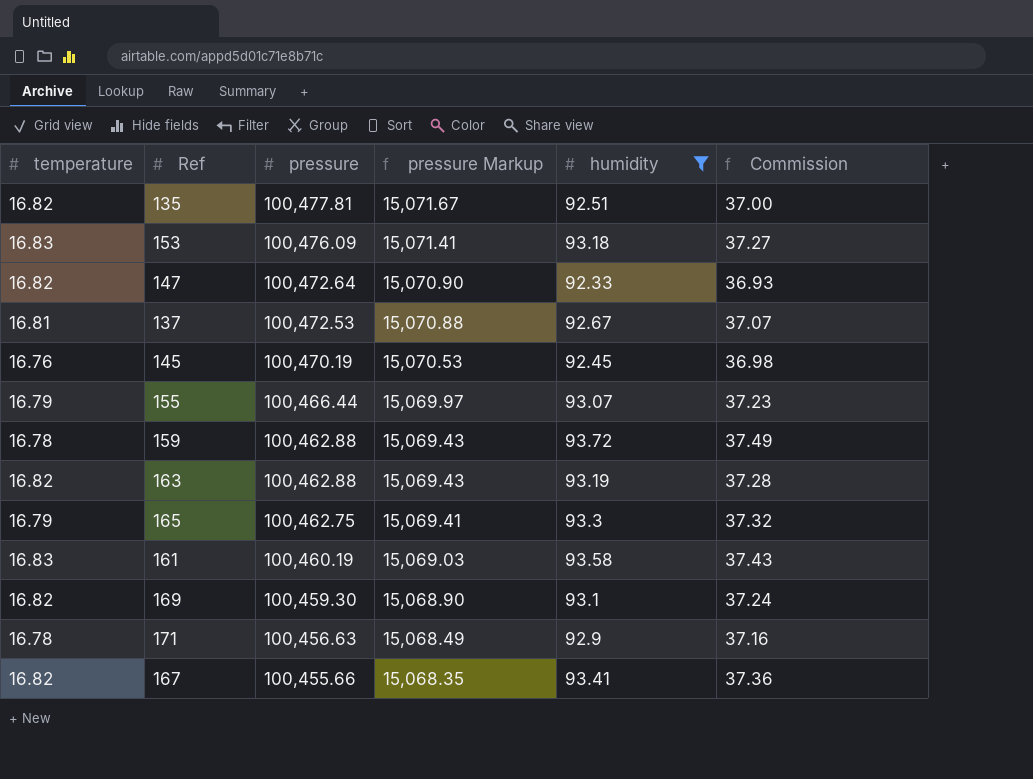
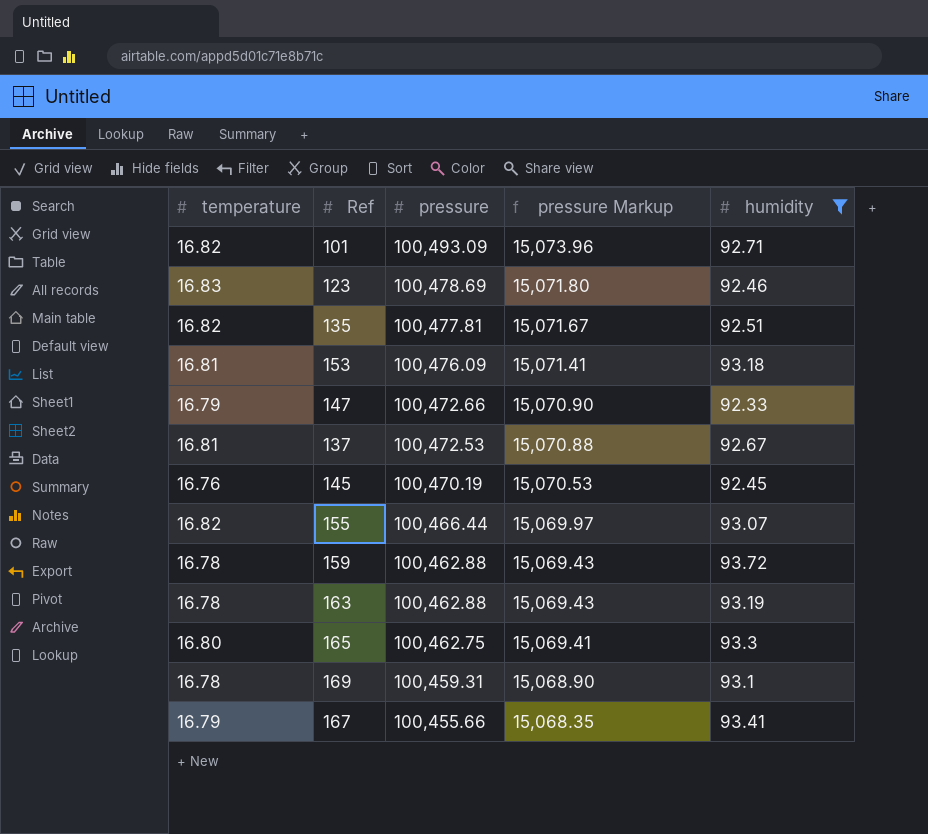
column Commission | formula: [humidity] * 0.4 -> none
row 161: 16.83 | 100,460.19 | 15,069.03 | 93.58 | 37.43 -> none
row 171: 16.78 | 100,456.63 | 15,068.49 | 92.9 | 37.16 -> none
row 101: none -> 16.82 | 100,493.09 | 15,073.96 | 92.71
row 123: none -> 16.83 | 100,478.69 | 15,071.80 | 92.46
153 | temperature: 16.83 -> 16.81
147 | temperature: 16.82 -> 16.79
147 | pressure: 100,472.64 -> 100,472.66
155 | temperature: 16.79 -> 16.82
163 | temperature: 16.82 -> 16.78
165 | temperature: 16.79 -> 16.80
169 | temperature: 16.82 -> 16.78
169 | pressure: 100,459.30 -> 100,459.31
167 | temperature: 16.82 -> 16.79

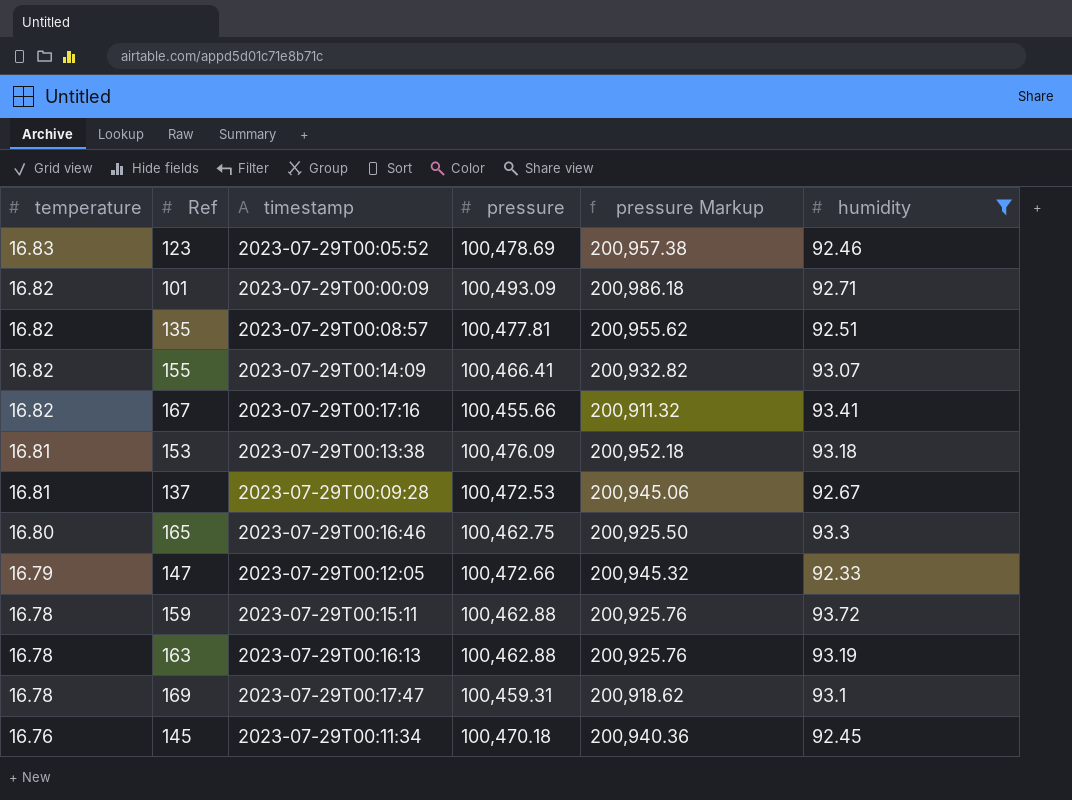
row order: pressure descending -> temperature descending
column timestamp | position: none -> 3
column pressure Markup | formula: [pressure] * 0.15 -> [pressure] * 2
155 | pressure: 100,466.44 -> 100,466.41
167 | temperature: 16.79 -> 16.82
145 | pressure: 100,470.19 -> 100,470.18

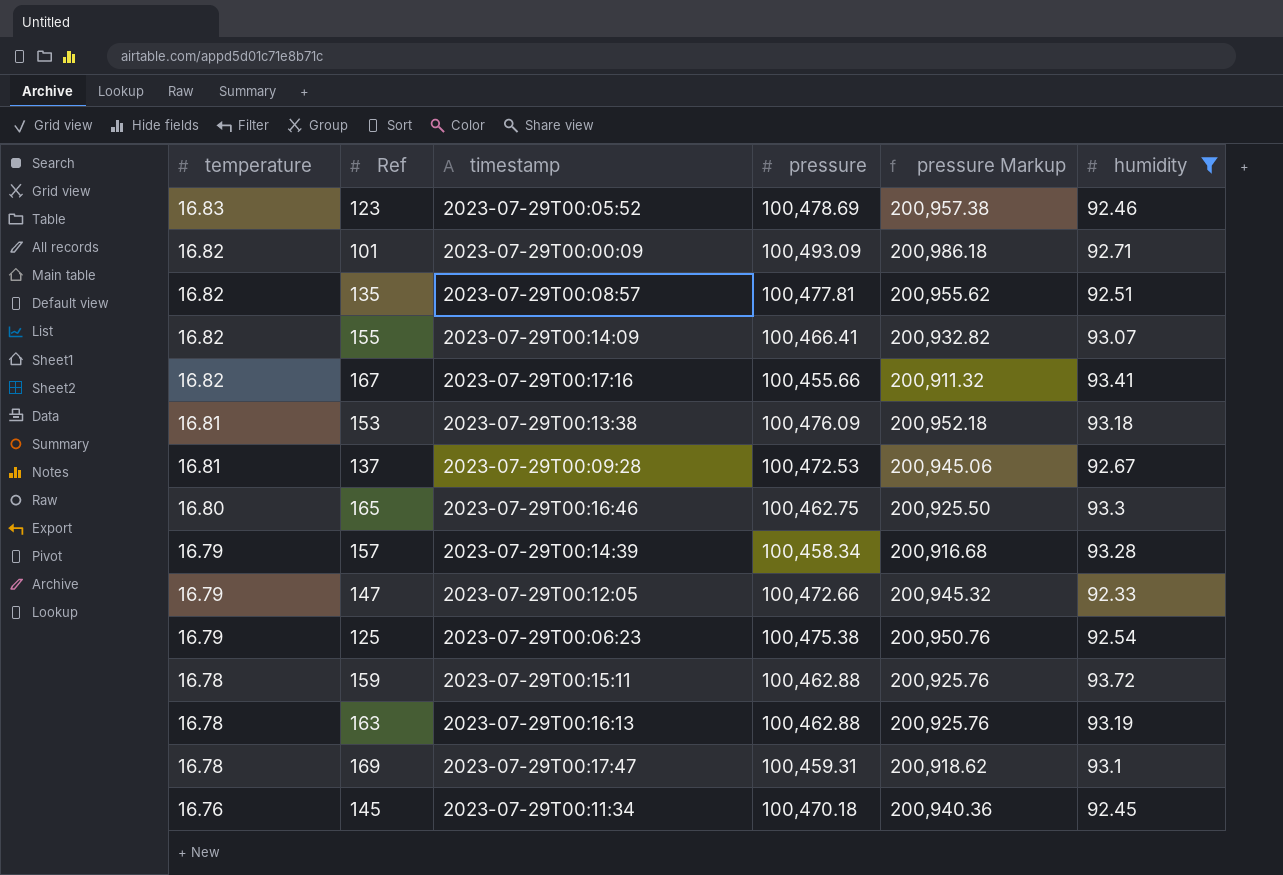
row 157: none -> 16.79 | 2023-07-29T00:14:39 | 100,458.34 | 200,916.68 | 93.28
row 125: none -> 16.79 | 2023-07-29T00:06:23 | 100,475.38 | 200,950.76 | 92.54

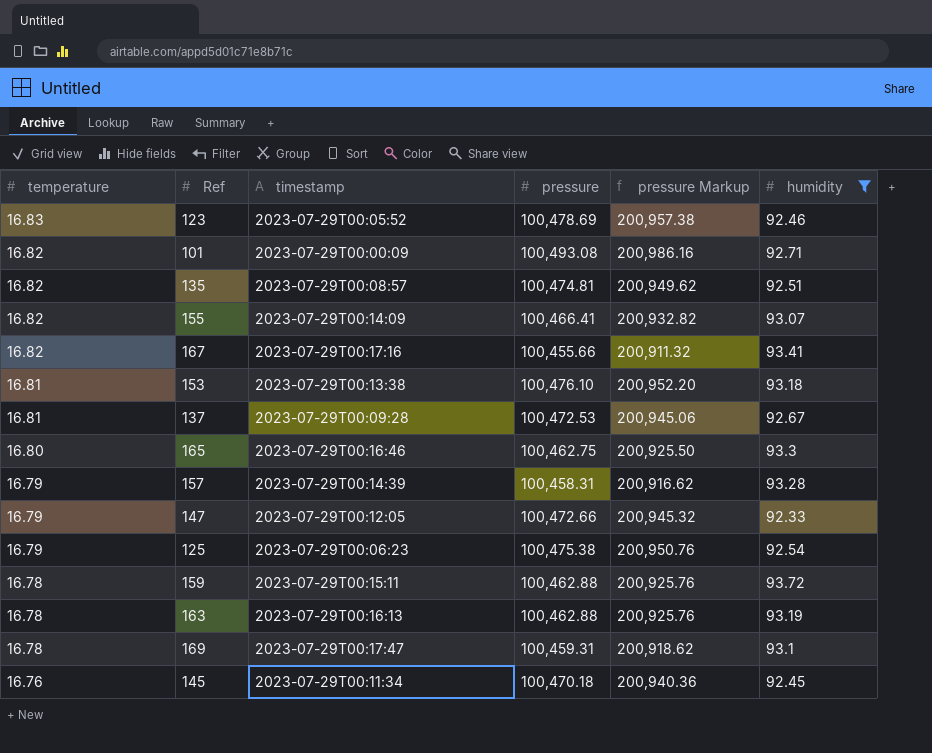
101 | pressure: 100,493.09 -> 100,493.08
101 | pressure Markup: 200,986.18 -> 200,986.16
135 | pressure: 100,477.81 -> 100,474.81
135 | pressure Markup: 200,955.62 -> 200,949.62
153 | pressure: 100,476.09 -> 100,476.10
153 | pressure Markup: 200,952.18 -> 200,952.20
157 | pressure: 100,458.34 -> 100,458.31
157 | pressure Markup: 200,916.68 -> 200,916.62

